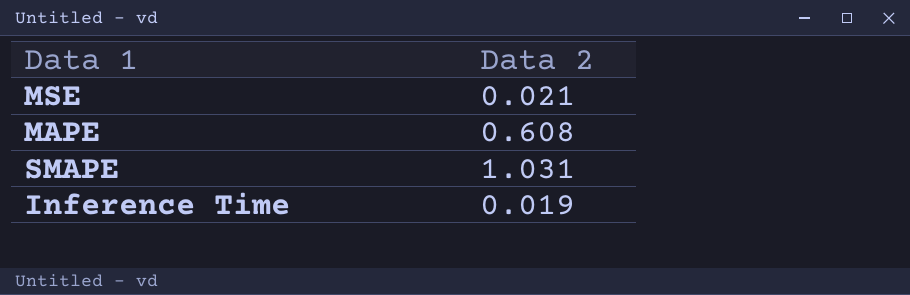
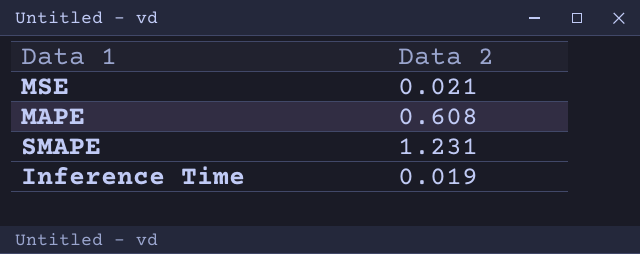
SMAPE | Data 2: 1.031 -> 1.231

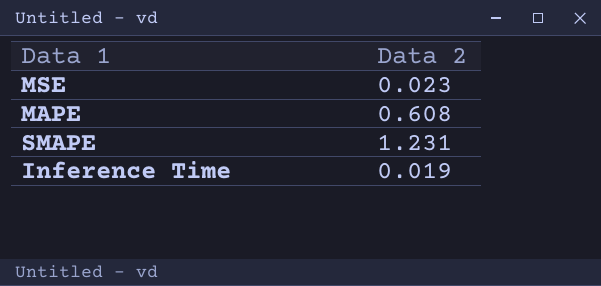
MSE | Data 2: 0.021 -> 0.023

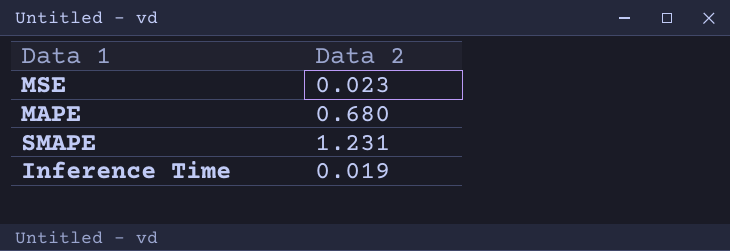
MAPE | Data 2: 0.608 -> 0.680

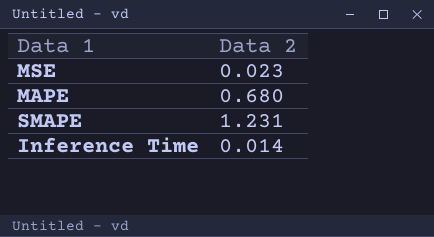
Inference Time | Data 2: 0.019 -> 0.014

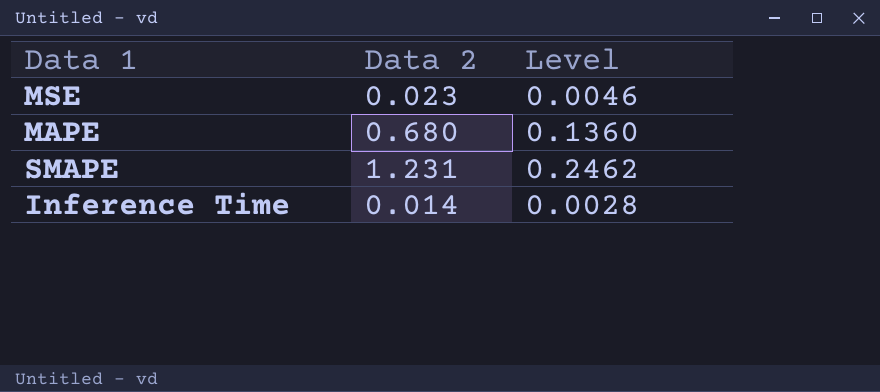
column Level | formula: none -> [Data 2] * 0.2

